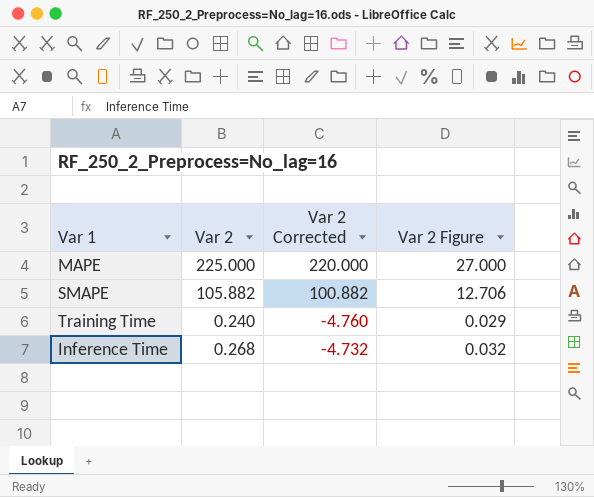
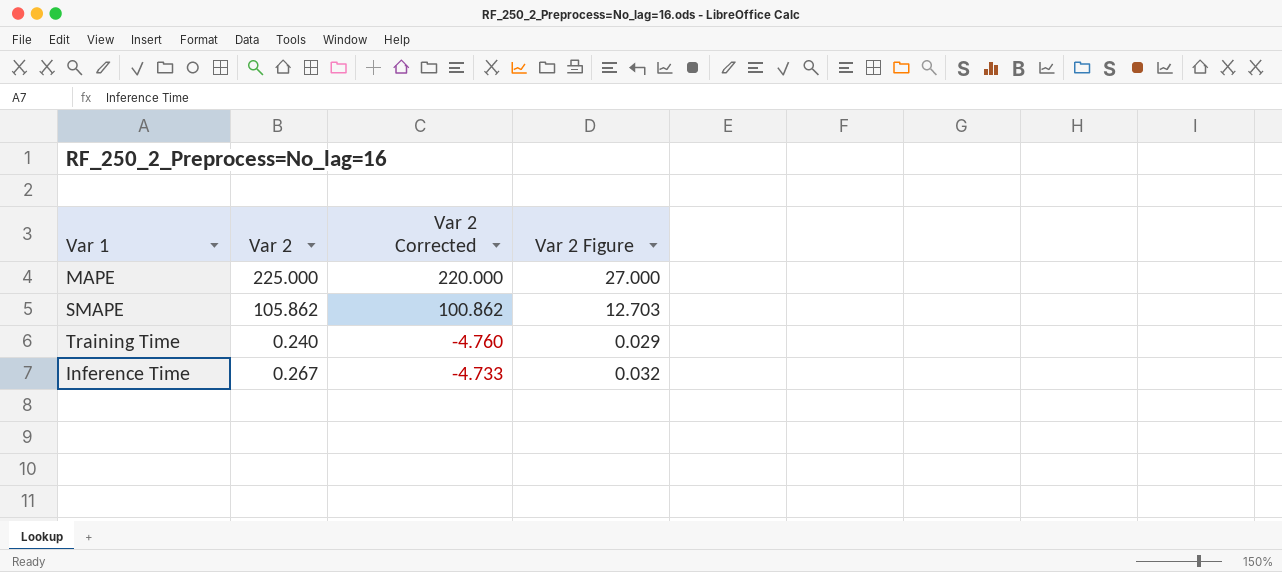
SMAPE | Var 2: 105.882 -> 105.862
SMAPE | Var 2 Corrected: 100.882 -> 100.862
SMAPE | Var 2 Figure: 12.706 -> 12.703
Inference Time | Var 2: 0.268 -> 0.267
Inference Time | Var 2 Corrected: -4.732 -> -4.733

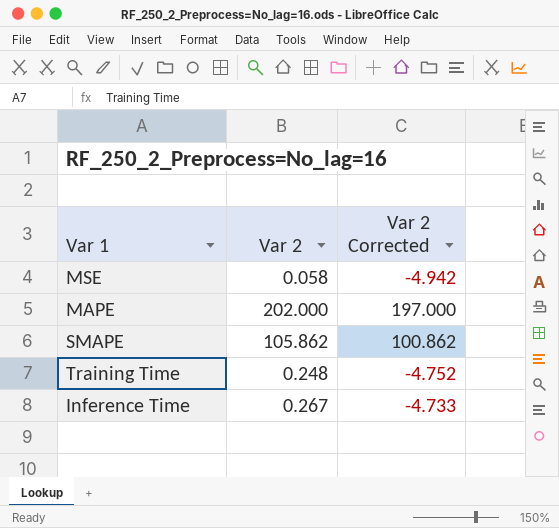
column Var 2 Figure | formula: [Var 2] * 0.12 -> none
row MSE: none -> 0.058 | -4.942
MAPE | Var 2: 225.000 -> 202.000
MAPE | Var 2 Corrected: 220.000 -> 197.000
Training Time | Var 2: 0.240 -> 0.248
Training Time | Var 2 Corrected: -4.760 -> -4.752

